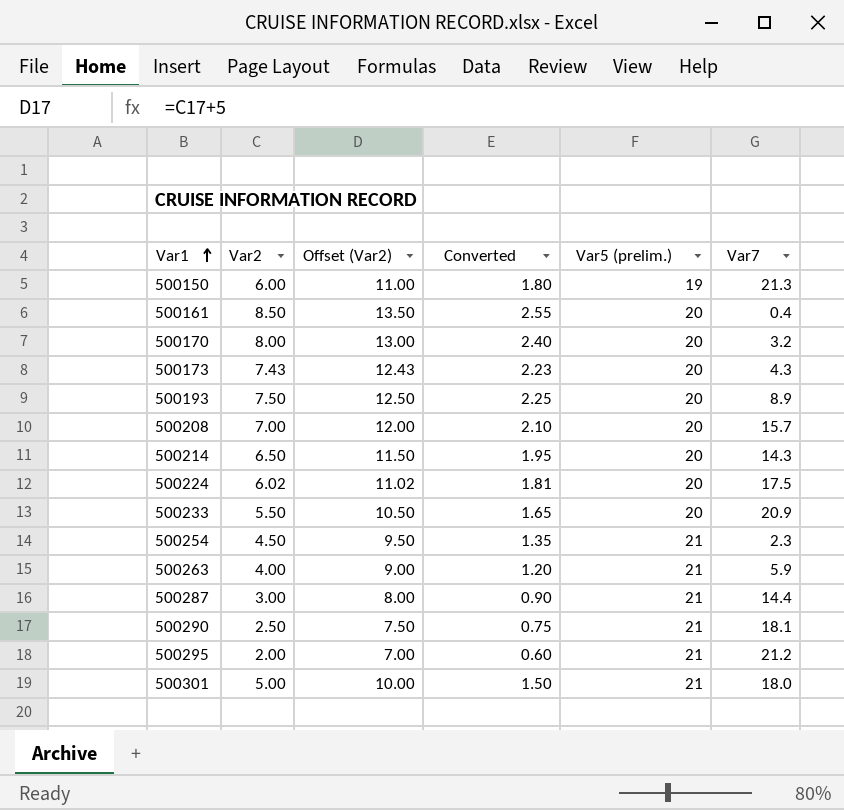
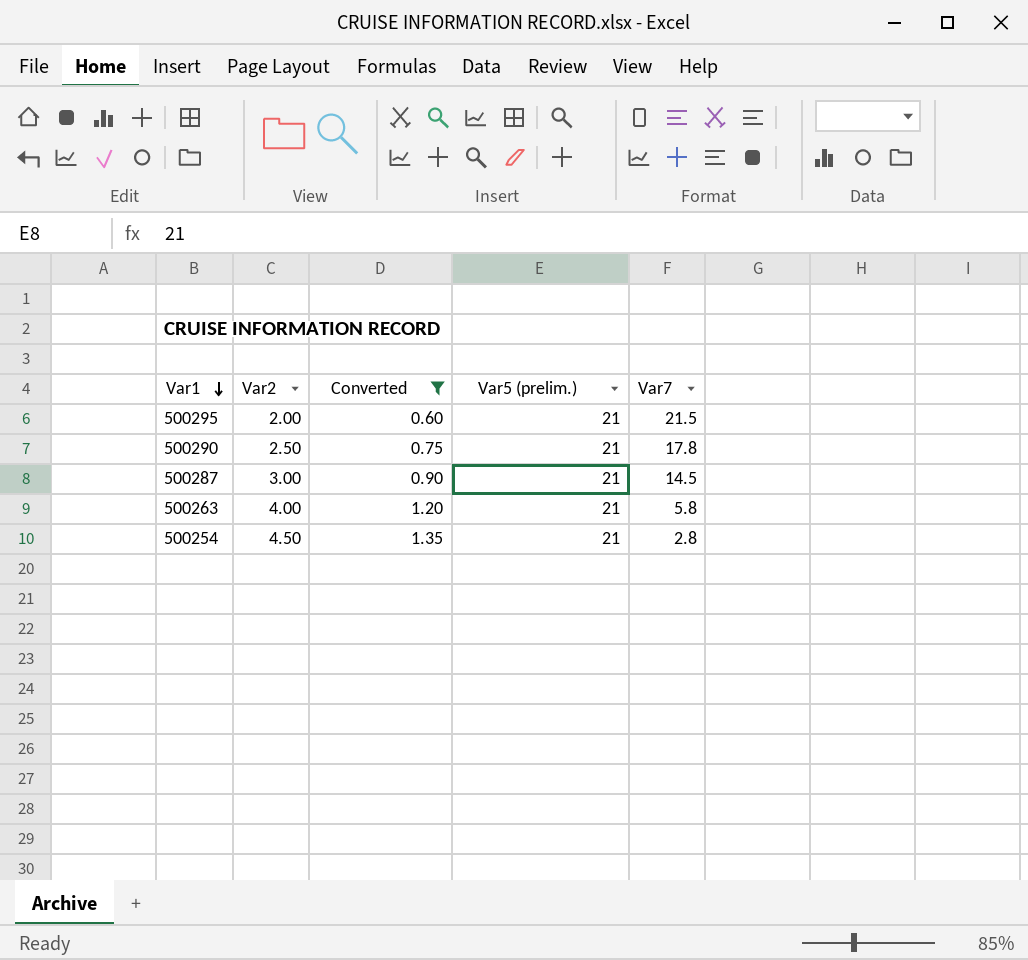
filter: none -> Converted <= 1.35
row order: Var1 ascending -> Var1 descending
column Offset (Var2) | formula: [Var2] + 5 -> none
500295 | Var7: 21.2 -> 21.5
500290 | Var7: 18.1 -> 17.8
500287 | Var7: 14.4 -> 14.5
500263 | Var7: 5.9 -> 5.8
500254 | Var7: 2.3 -> 2.8

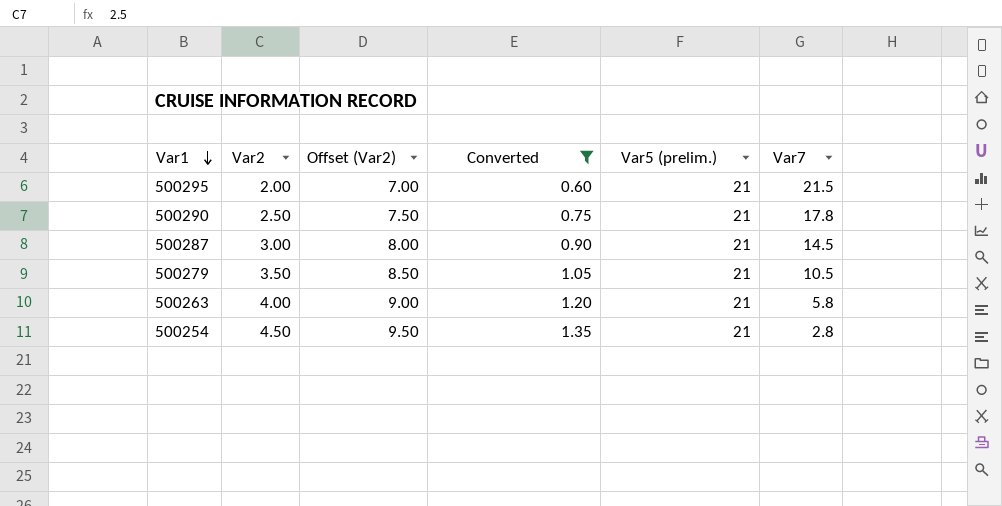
column Offset (Var2) | formula: none -> [Var2] + 5
row 500279: none -> 3.50 | 8.50 | 1.05 | 21 | 10.5

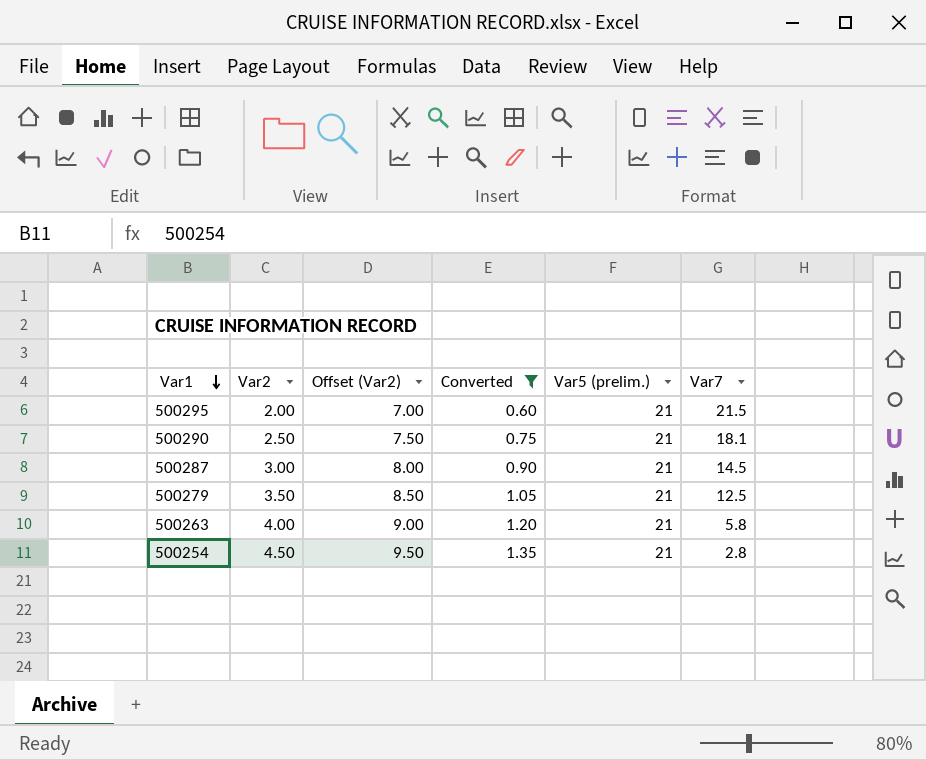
500290 | Var7: 17.8 -> 18.1
500279 | Var7: 10.5 -> 12.5

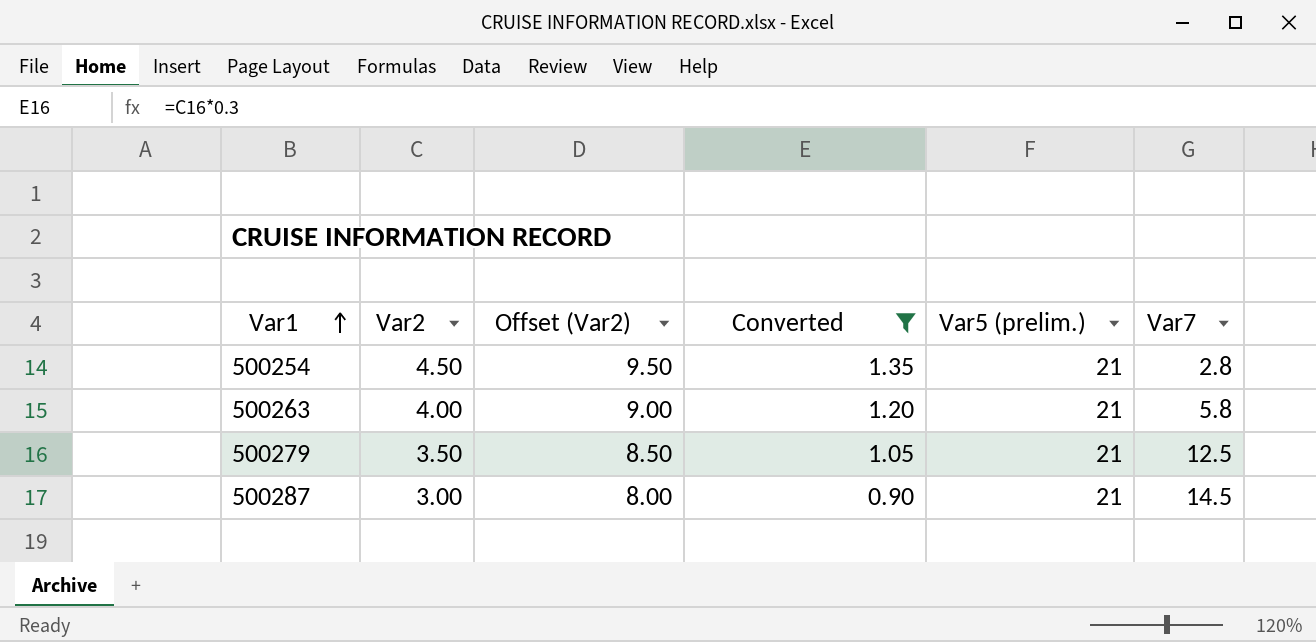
row order: Var1 descending -> Var1 ascending
row 500295: 2.00 | 7.00 | 0.60 | 21 | 21.5 -> none
row 500290: 2.50 | 7.50 | 0.75 | 21 | 18.1 -> none

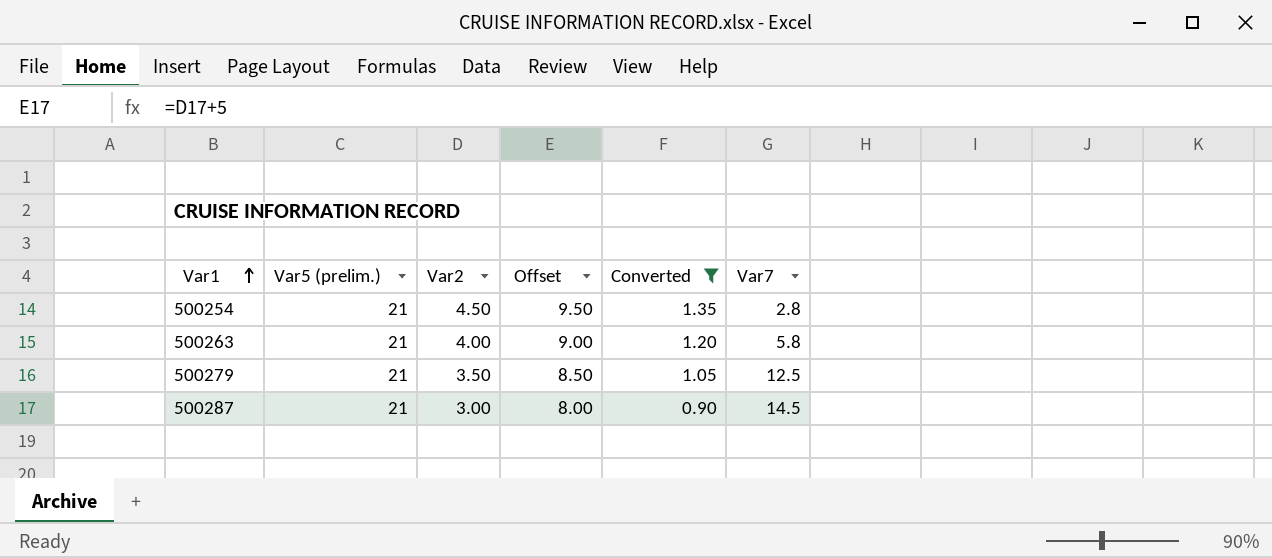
column Var5 (prelim.) | position: 5 -> 2
column name: Offset (Var2) -> Offset

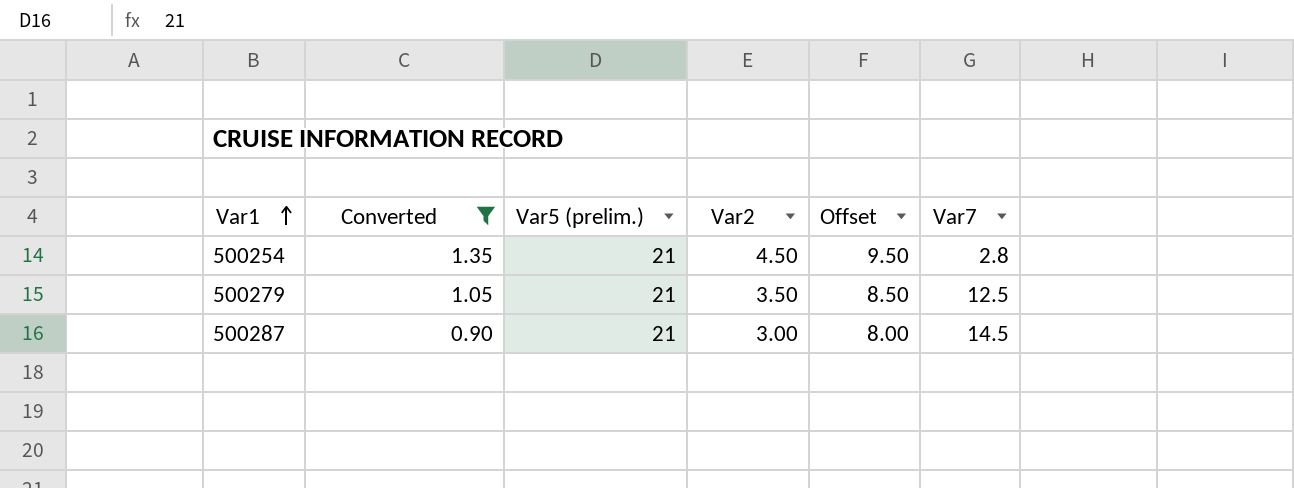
column Converted | position: 5 -> 2
row 500263: 21 | 4.00 | 9.00 | 1.20 | 5.8 -> none

